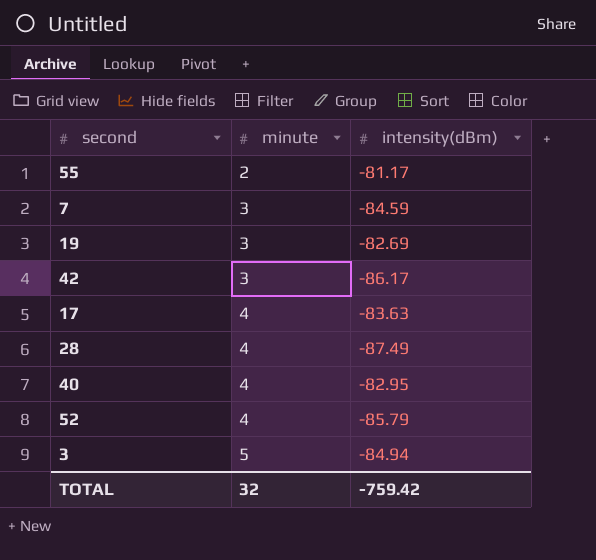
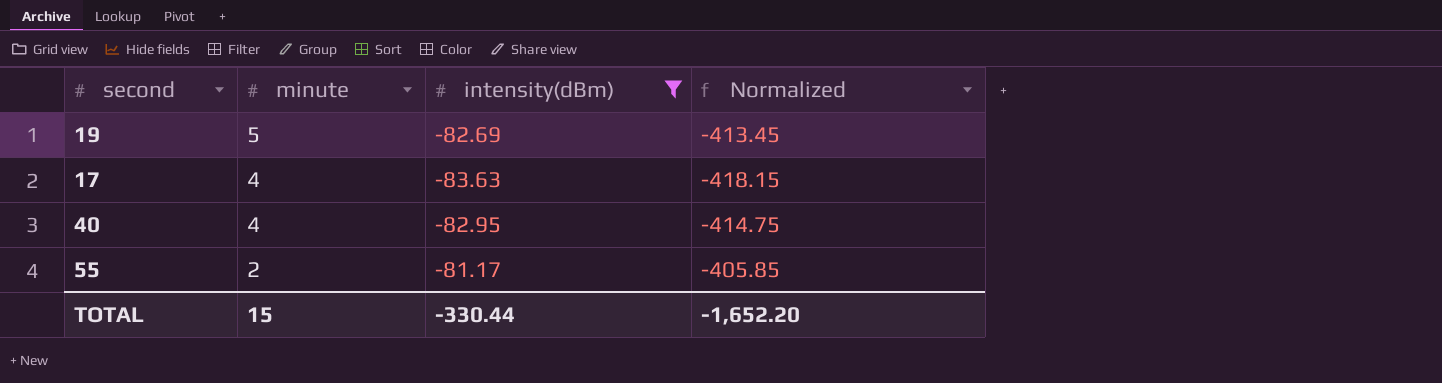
filter: none -> intensity(dBm) >= -83.63
row order: minute ascending -> minute descending
column Normalized | formula: none -> [intensity(dBm)] * 5
19 | minute: 3 -> 5
TOTAL | minute: 32 -> 15
TOTAL | intensity(dBm): -759.42 -> -330.44

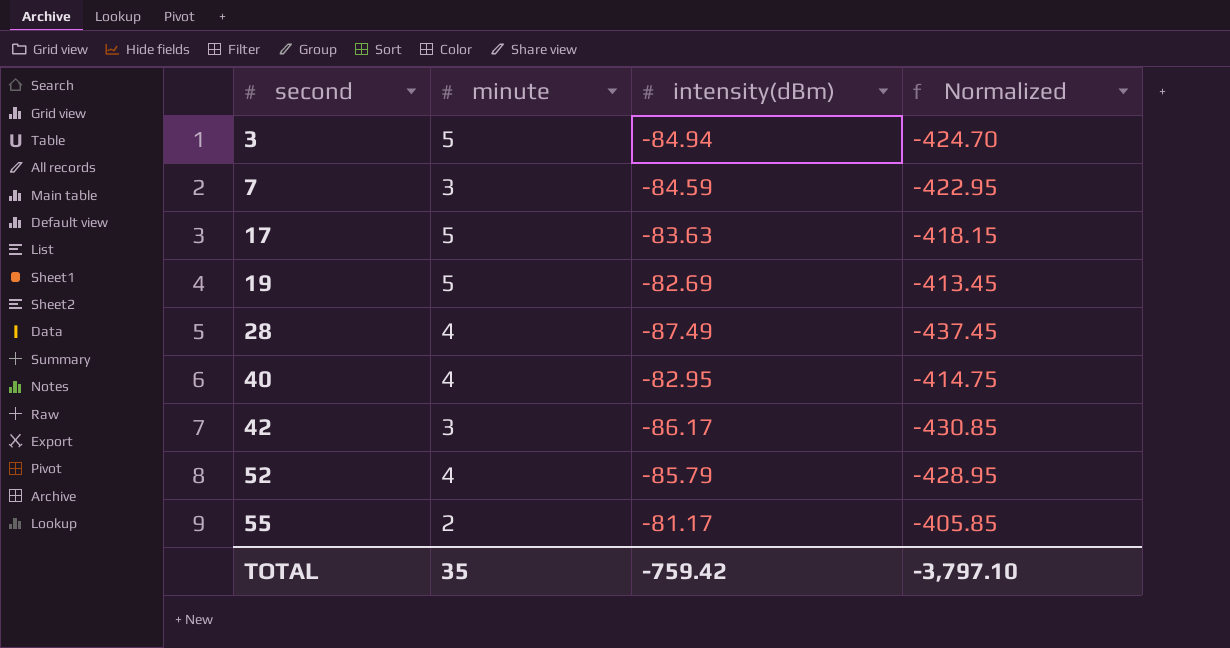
filter: intensity(dBm) >= -83.63 -> none
row order: minute descending -> second ascending
17 | minute: 4 -> 5
TOTAL | minute: 15 -> 35
TOTAL | intensity(dBm): -330.44 -> -759.42
TOTAL | Normalized: -1,652.20 -> -3,797.10

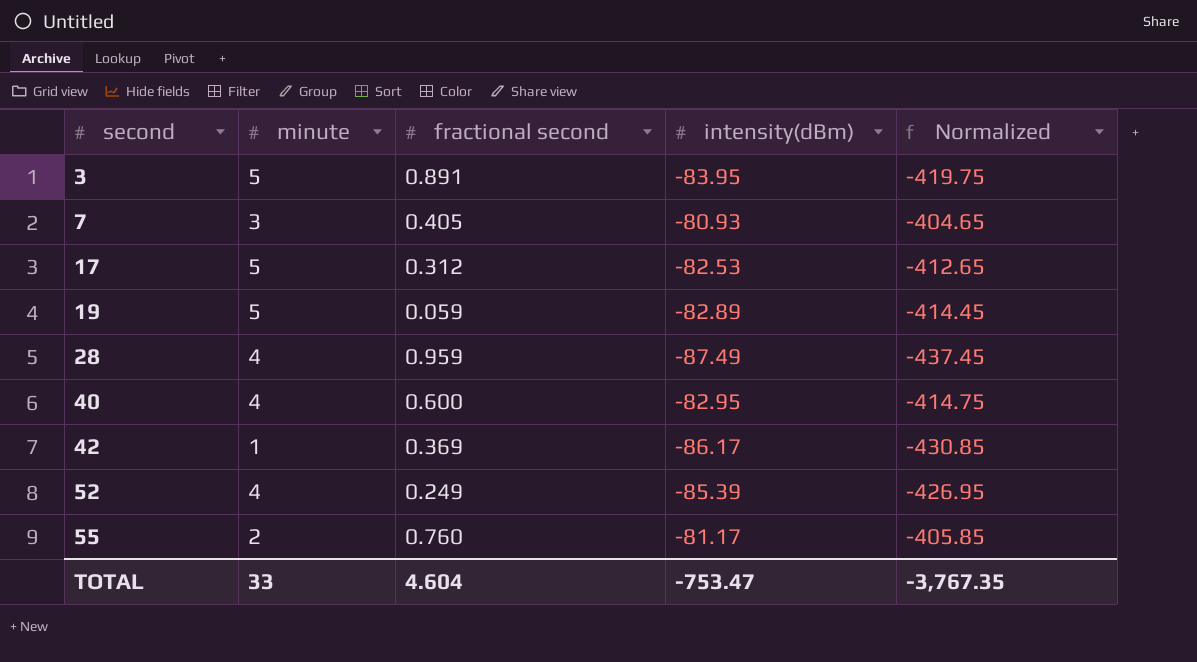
column fractional second | position: none -> 3
3 | intensity(dBm): -84.94 -> -83.95
3 | Normalized: -424.70 -> -419.75
7 | intensity(dBm): -84.59 -> -80.93
7 | Normalized: -422.95 -> -404.65
17 | intensity(dBm): -83.63 -> -82.53
17 | Normalized: -418.15 -> -412.65
19 | intensity(dBm): -82.69 -> -82.89
19 | Normalized: -413.45 -> -414.45
42 | minute: 3 -> 1
52 | intensity(dBm): -85.79 -> -85.39
52 | Normalized: -428.95 -> -426.95
TOTAL | minute: 35 -> 33
TOTAL | intensity(dBm): -759.42 -> -753.47
TOTAL | Normalized: -3,797.10 -> -3,767.35

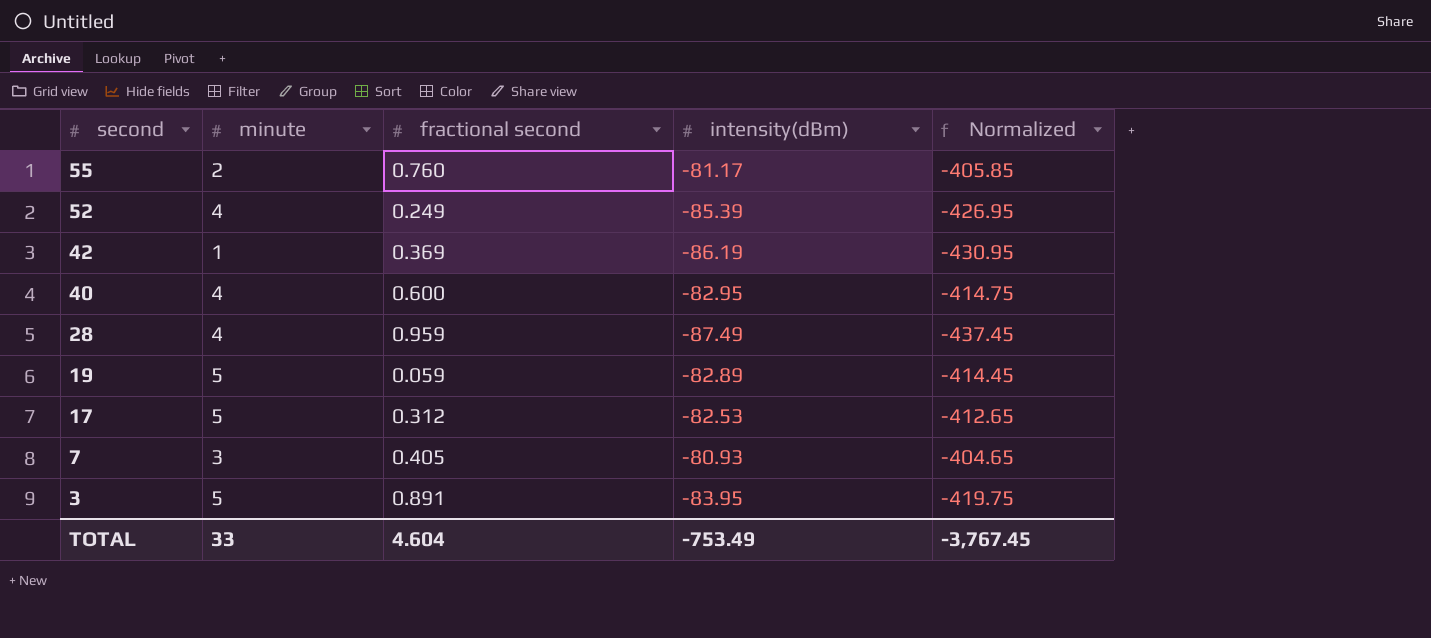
row order: second ascending -> second descending
42 | intensity(dBm): -86.17 -> -86.19
42 | Normalized: -430.85 -> -430.95
TOTAL | intensity(dBm): -753.47 -> -753.49
TOTAL | Normalized: -3,767.35 -> -3,767.45

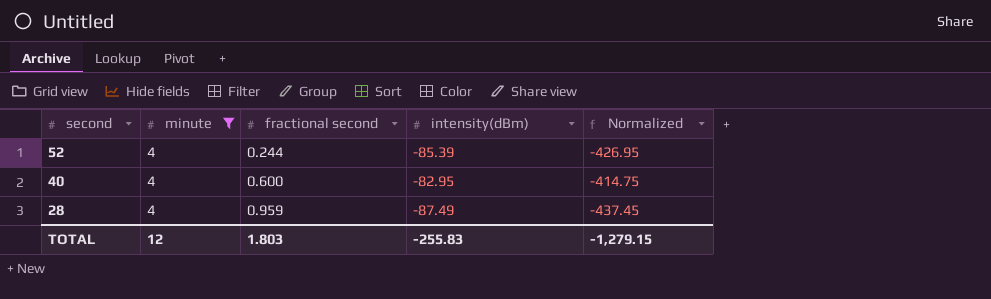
filter: none -> minute = 4
52 | fractional second: 0.249 -> 0.244
TOTAL | minute: 33 -> 12
TOTAL | fractional second: 4.604 -> 1.803
TOTAL | intensity(dBm): -753.49 -> -255.83
TOTAL | Normalized: -3,767.45 -> -1,279.15

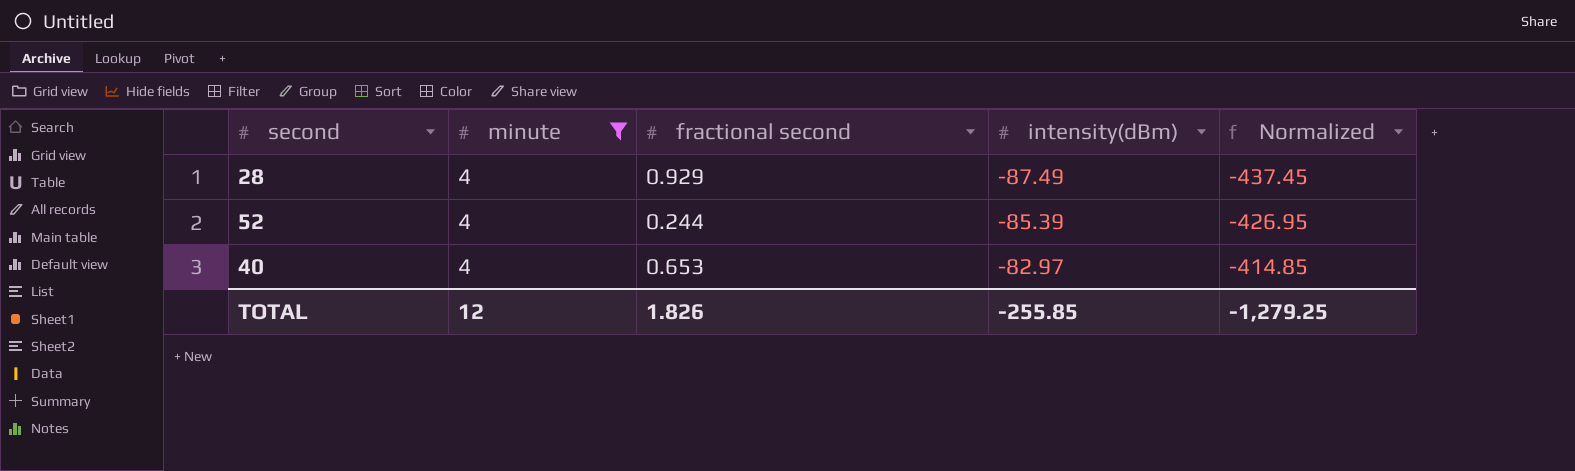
row order: second descending -> intensity(dBm) ascending
28 | fractional second: 0.959 -> 0.929
40 | fractional second: 0.600 -> 0.653
40 | intensity(dBm): -82.95 -> -82.97
40 | Normalized: -414.75 -> -414.85
TOTAL | fractional second: 1.803 -> 1.826
TOTAL | intensity(dBm): -255.83 -> -255.85
TOTAL | Normalized: -1,279.15 -> -1,279.25

